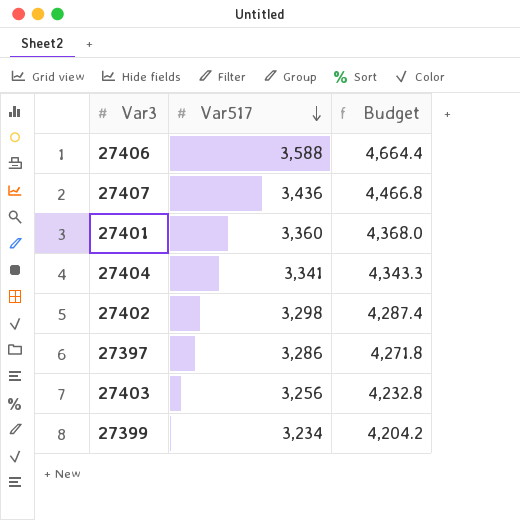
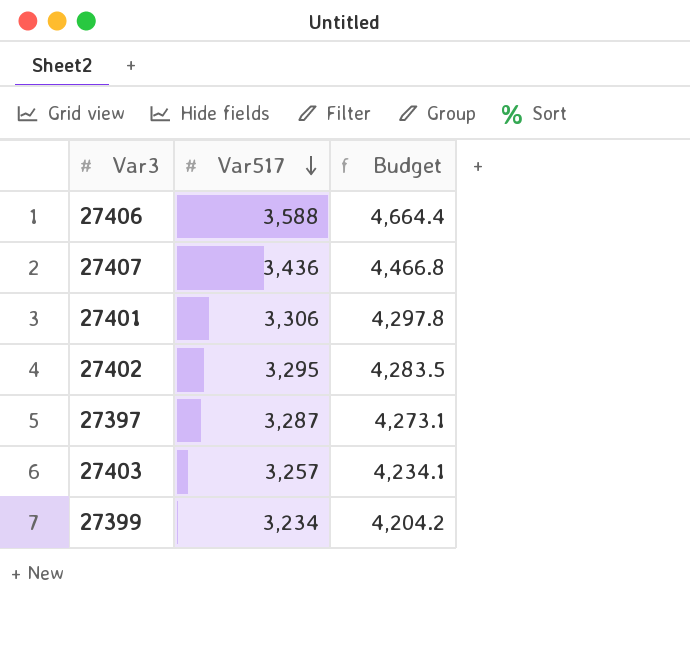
row 27404: 3,341 | 4,343.3 -> none
27401 | Var517: 3,360 -> 3,306
27401 | Budget: 4,368.0 -> 4,297.8
27402 | Var517: 3,298 -> 3,295
27402 | Budget: 4,287.4 -> 4,283.5
27397 | Var517: 3,286 -> 3,287
27397 | Budget: 4,271.8 -> 4,273.1
27403 | Var517: 3,256 -> 3,257
27403 | Budget: 4,232.8 -> 4,234.1

